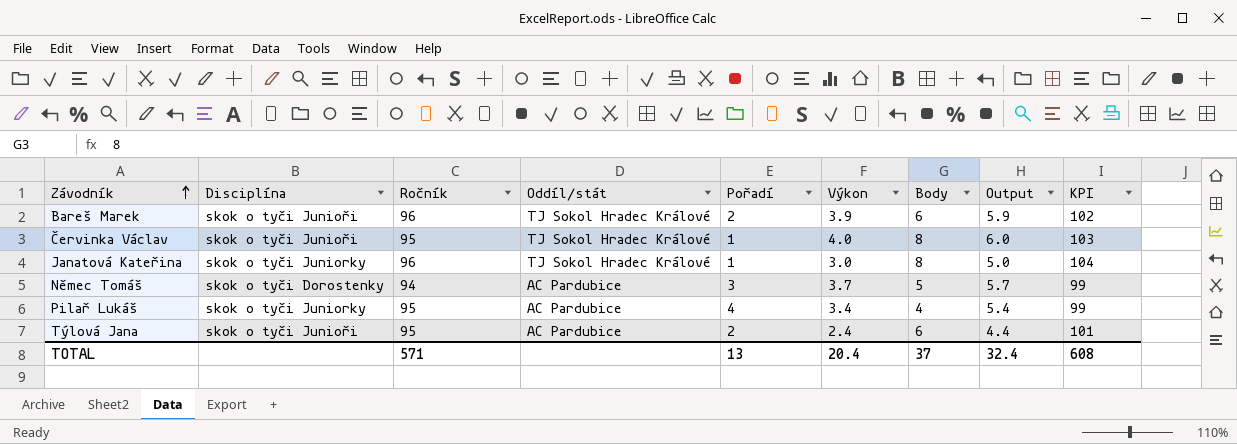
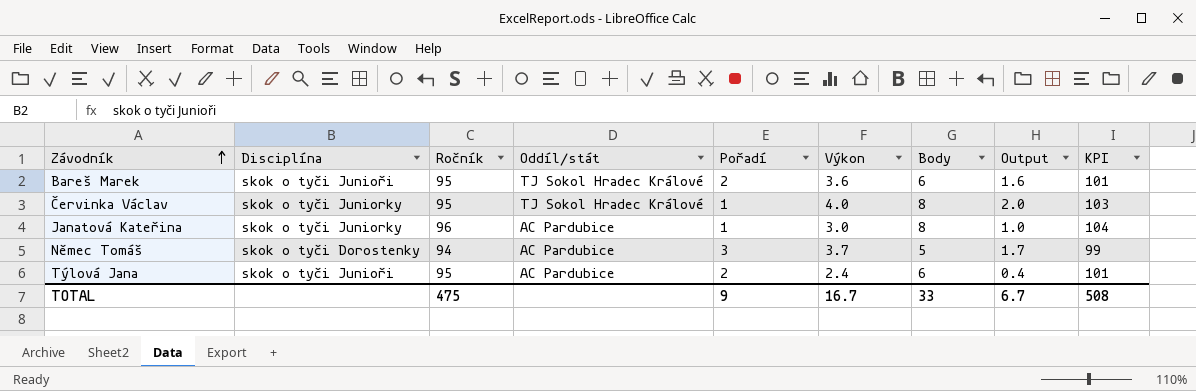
column Output | formula: [Výkon] + 2 -> [Výkon] - 2
row Pilař Lukáš: skok o tyči Juniorky | 95 | AC Pardubice | 4 | 3.4 | 4 | 5.4 | 99 -> none
Bareš Marek | Ročník: 96 -> 95
Bareš Marek | Výkon: 3.9 -> 3.6
Bareš Marek | KPI: 102 -> 101
Červinka Václav | Disciplína: skok o tyči Junioři -> skok o tyči Juniorky
Janatová Kateřina | Oddíl/stát: TJ Sokol Hradec Králové -> AC Pardubice
TOTAL | Ročník: 571 -> 475
TOTAL | Pořadí: 13 -> 9
TOTAL | Výkon: 20.4 -> 16.7
TOTAL | Body: 37 -> 33
TOTAL | Output: 32.4 -> 6.7
TOTAL | KPI: 608 -> 508

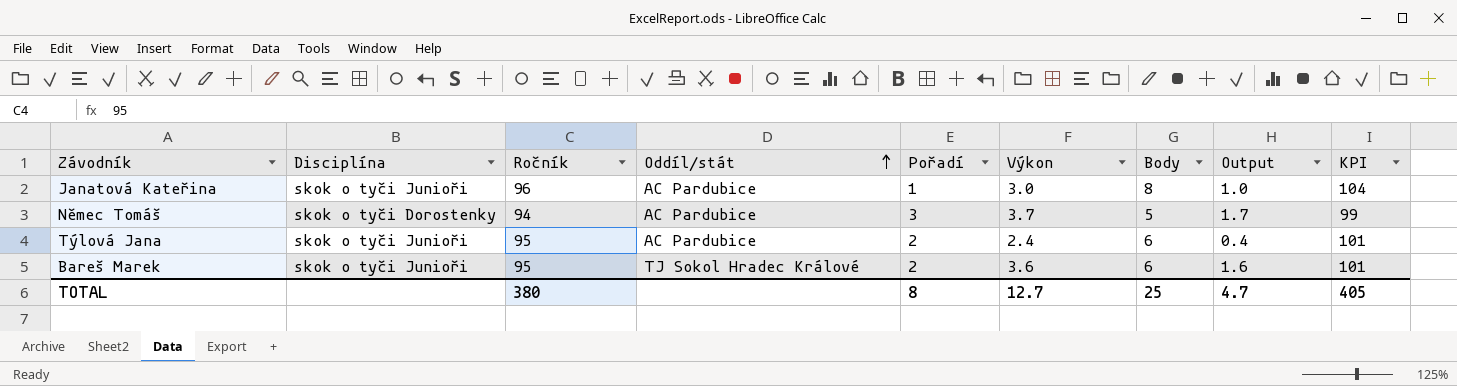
row order: Závodník ascending -> Oddíl/stát ascending
row Červinka Václav: skok o tyči Juniorky | 95 | TJ Sokol Hradec Králové | 1 | 4.0 | 8 | 2.0 | 103 -> none
Janatová Kateřina | Disciplína: skok o tyči Juniorky -> skok o tyči Junioři
TOTAL | Ročník: 475 -> 380
TOTAL | Pořadí: 9 -> 8
TOTAL | Výkon: 16.7 -> 12.7
TOTAL | Body: 33 -> 25
TOTAL | Output: 6.7 -> 4.7
TOTAL | KPI: 508 -> 405

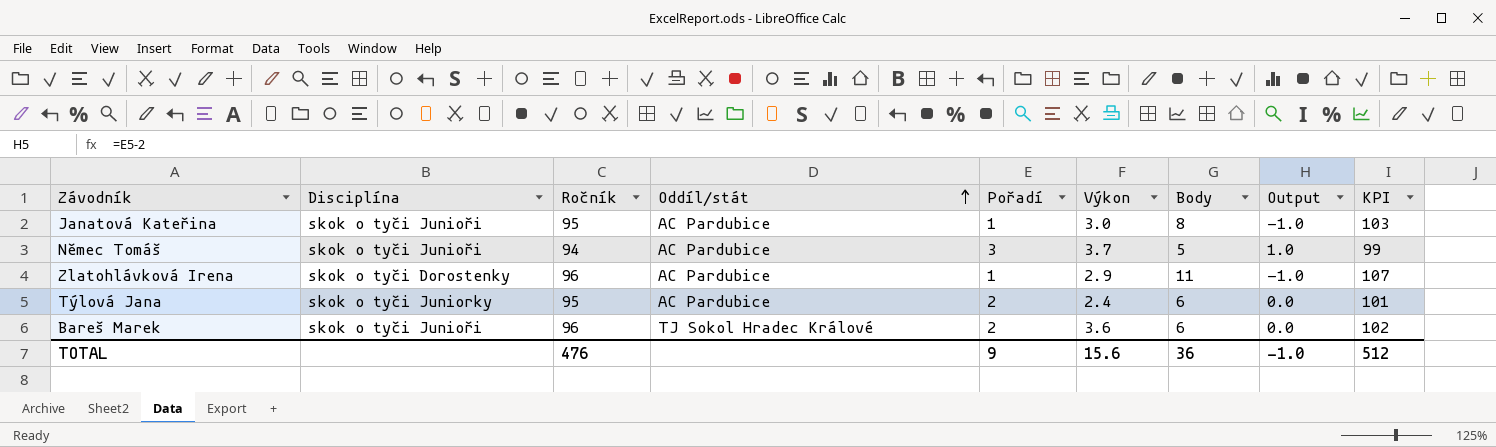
column Output | formula: [Výkon] - 2 -> [Pořadí] - 2
Janatová Kateřina | Ročník: 96 -> 95
Janatová Kateřina | KPI: 104 -> 103
Němec Tomáš | Disciplína: skok o tyči Dorostenky -> skok o tyči Junioři
row Zlatohlávková Irena: none -> skok o tyči Dorostenky | 96 | AC Pardubice | 1 | 2.9 | 11 | -1.0 | 107
Týlová Jana | Disciplína: skok o tyči Junioři -> skok o tyči Juniorky
Bareš Marek | Ročník: 95 -> 96
Bareš Marek | KPI: 101 -> 102
TOTAL | Ročník: 380 -> 476
TOTAL | Pořadí: 8 -> 9
TOTAL | Výkon: 12.7 -> 15.6
TOTAL | Body: 25 -> 36
TOTAL | Output: 4.7 -> -1.0
TOTAL | KPI: 405 -> 512

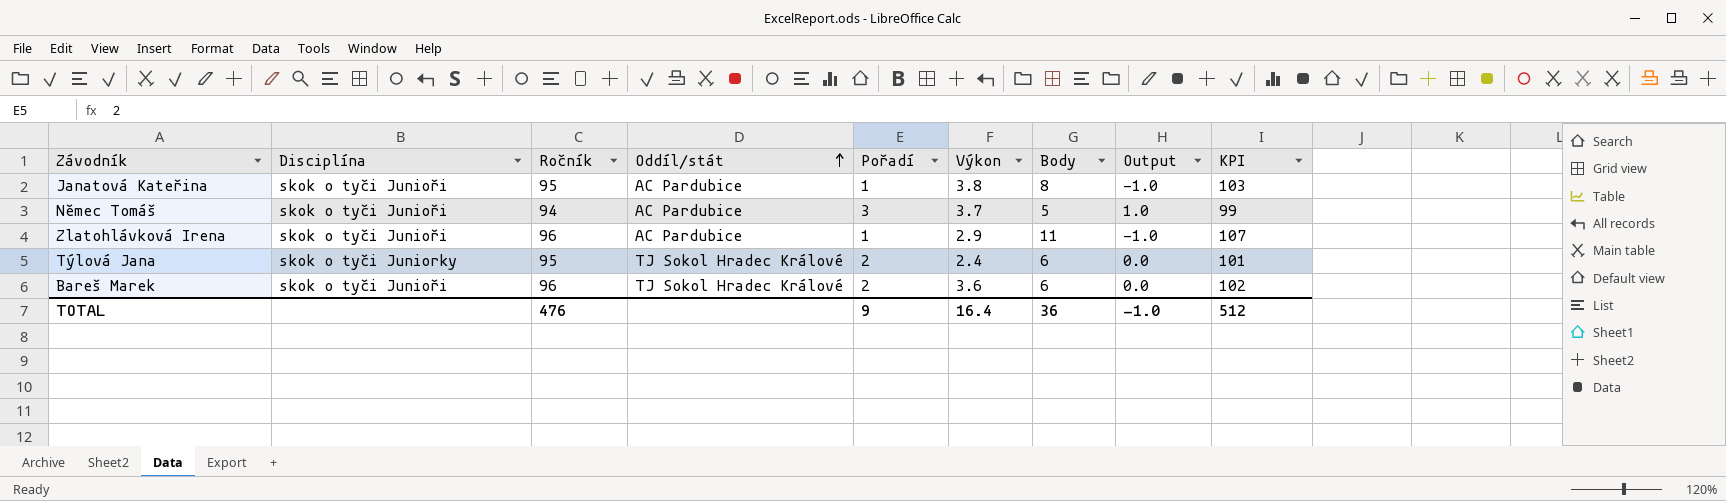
Janatová Kateřina | Výkon: 3.0 -> 3.8
Zlatohlávková Irena | Disciplína: skok o tyči Dorostenky -> skok o tyči Junioři
Týlová Jana | Oddíl/stát: AC Pardubice -> TJ Sokol Hradec Králové
TOTAL | Výkon: 15.6 -> 16.4

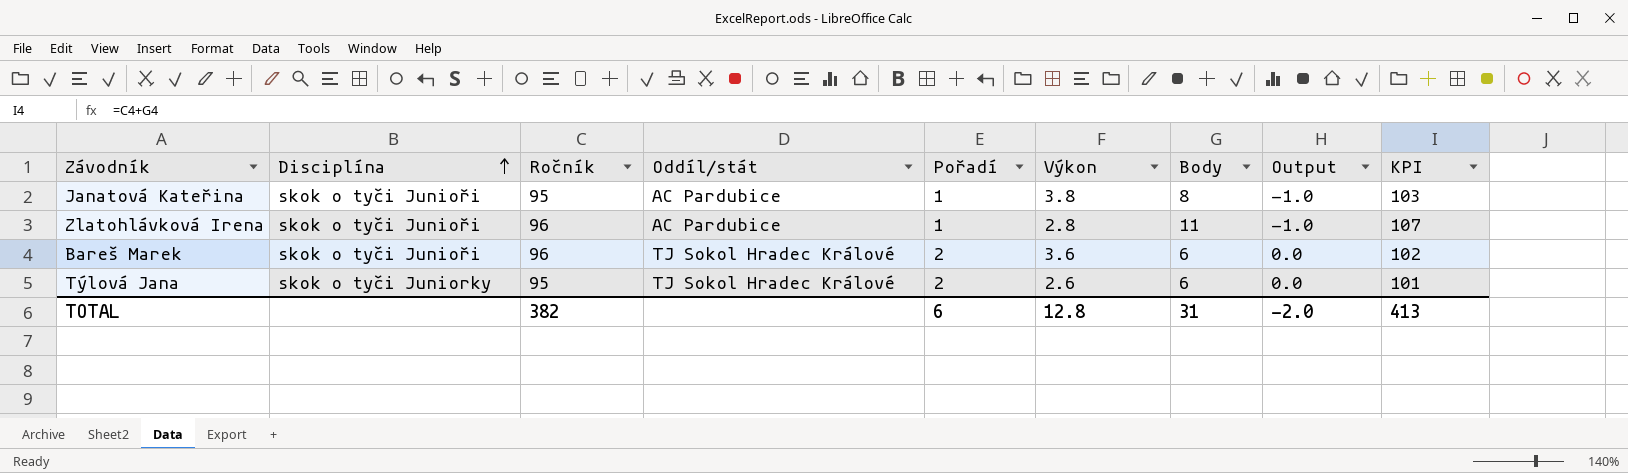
row order: Oddíl/stát ascending -> Disciplína ascending
row Němec Tomáš: skok o tyči Junioři | 94 | AC Pardubice | 3 | 3.7 | 5 | 1.0 | 99 -> none
Zlatohlávková Irena | Výkon: 2.9 -> 2.8
Týlová Jana | Výkon: 2.4 -> 2.6
TOTAL | Ročník: 476 -> 382
TOTAL | Pořadí: 9 -> 6
TOTAL | Výkon: 16.4 -> 12.8
TOTAL | Body: 36 -> 31
TOTAL | Output: -1.0 -> -2.0
TOTAL | KPI: 512 -> 413

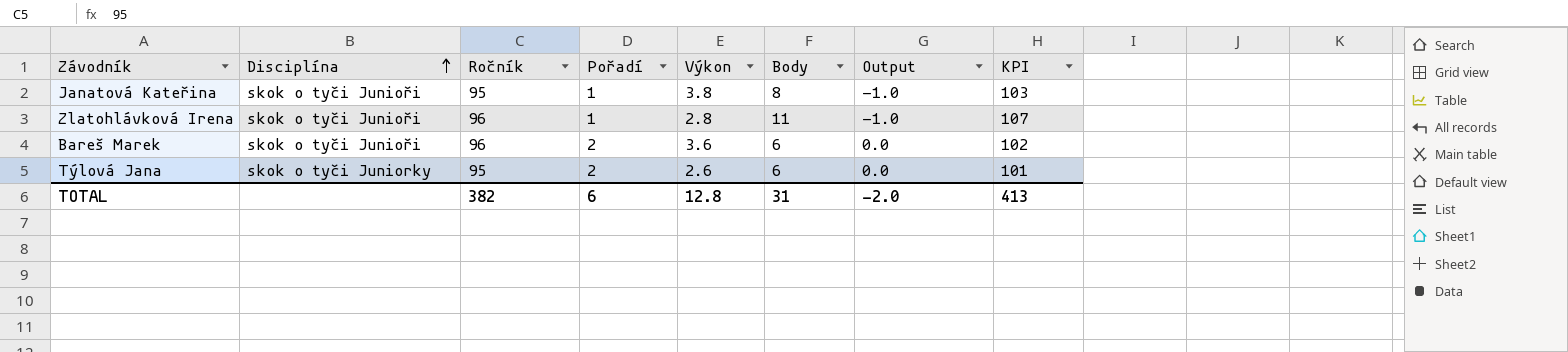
column Oddíl/stát | position: 4 -> none

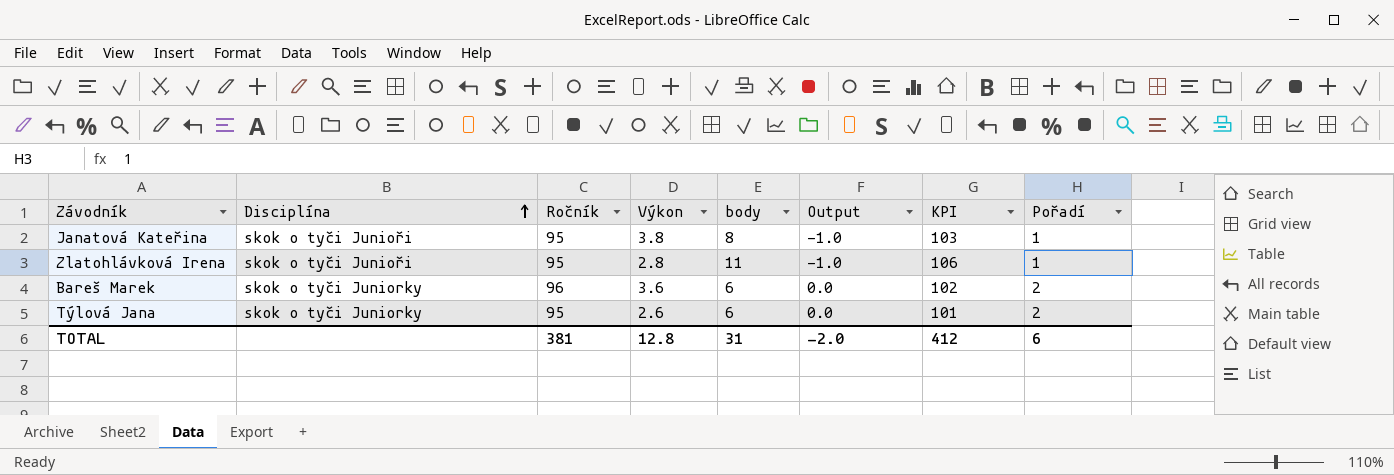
column name: Body -> body
column Pořadí | position: 4 -> 8
Zlatohlávková Irena | Ročník: 96 -> 95
Zlatohlávková Irena | KPI: 107 -> 106
Bareš Marek | Disciplína: skok o tyči Junioři -> skok o tyči Juniorky
TOTAL | Ročník: 382 -> 381
TOTAL | KPI: 413 -> 412

